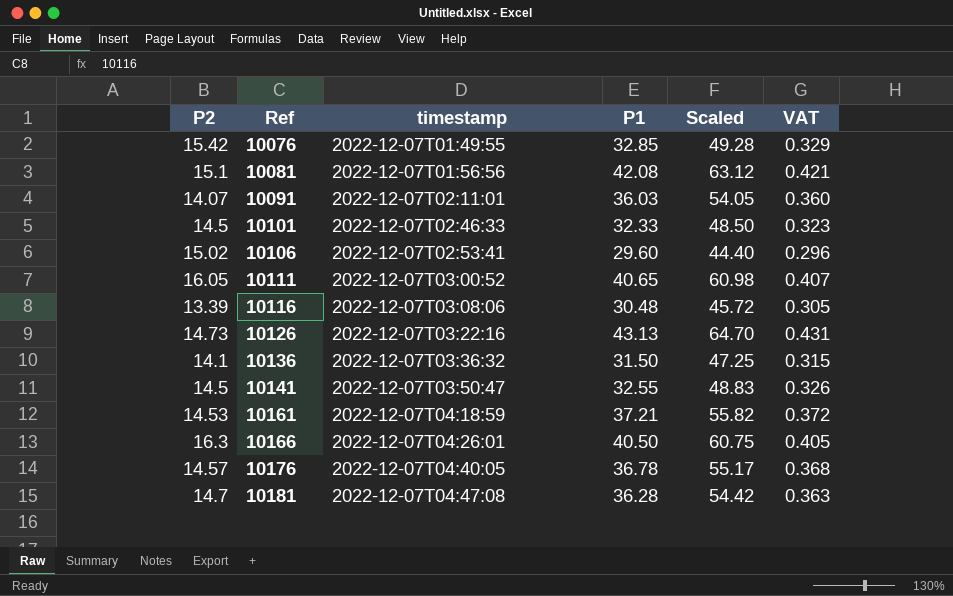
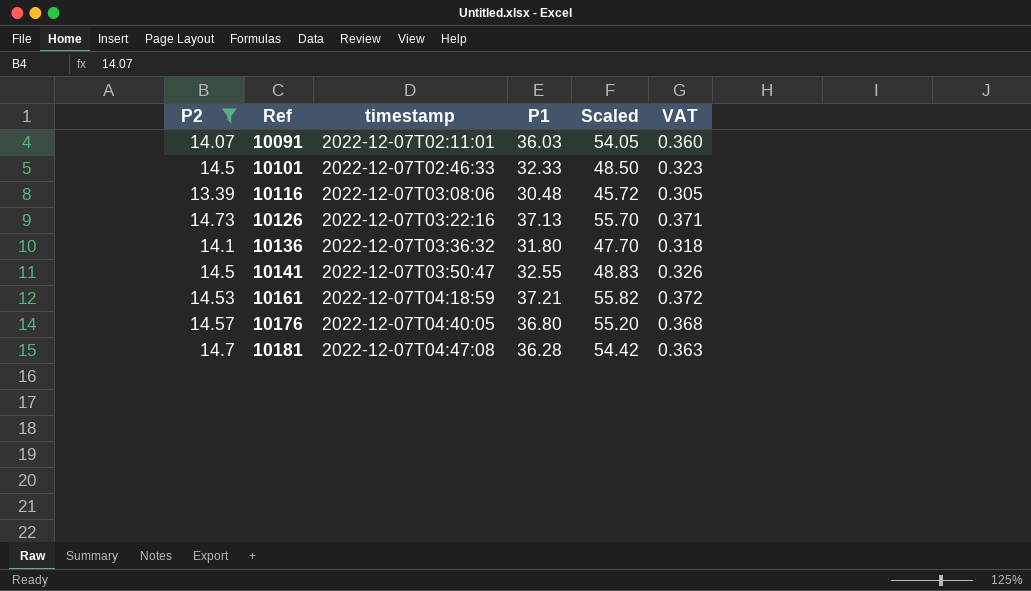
filter: none -> P2 <= 14.73
10126 | P1: 43.13 -> 37.13
10126 | Scaled: 64.70 -> 55.70
10126 | VAT: 0.431 -> 0.371
10136 | P1: 31.50 -> 31.80
10136 | Scaled: 47.25 -> 47.70
10136 | VAT: 0.315 -> 0.318
10176 | P1: 36.78 -> 36.80
10176 | Scaled: 55.17 -> 55.20

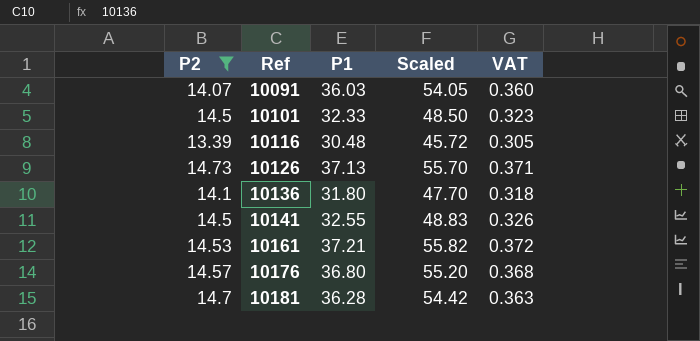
column timestamp | position: 3 -> none

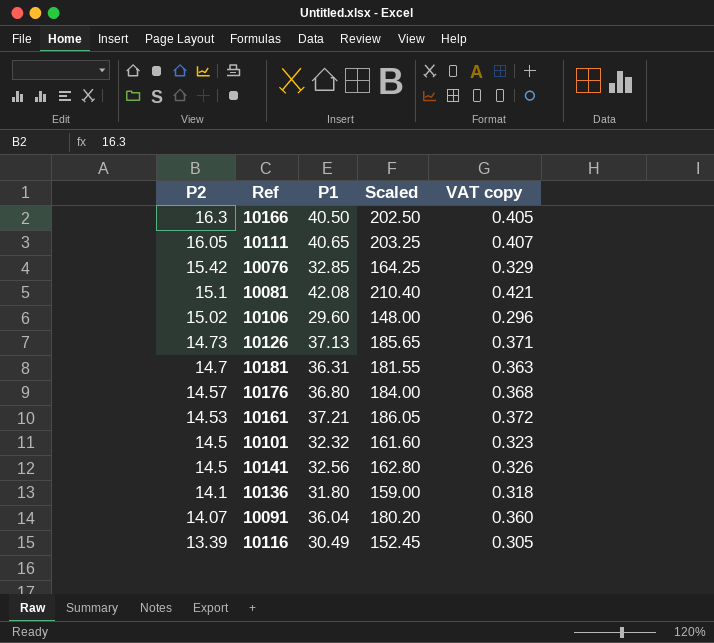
filter: P2 <= 14.73 -> none
row order: Ref ascending -> P2 descending
column Scaled | formula: [P1] * 1.5 -> [P1] * 5
column name: VAT -> VAT copy
10181 | P1: 36.28 -> 36.31
10101 | P1: 32.33 -> 32.32
10141 | P1: 32.55 -> 32.56
10091 | P1: 36.03 -> 36.04
10116 | P1: 30.48 -> 30.49

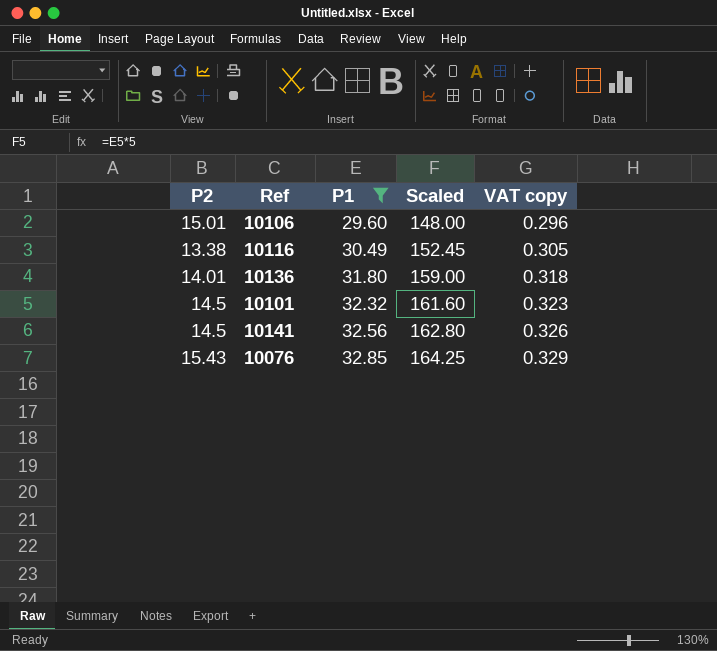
filter: none -> P1 <= 32.85
row order: P2 descending -> P1 ascending
10106 | P2: 15.02 -> 15.01
10116 | P2: 13.39 -> 13.38
10136 | P2: 14.1 -> 14.01
10076 | P2: 15.42 -> 15.43

